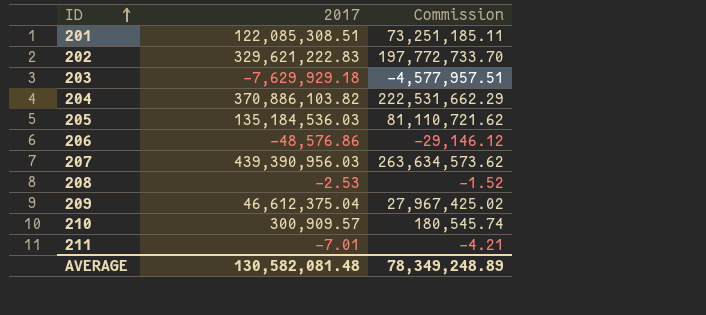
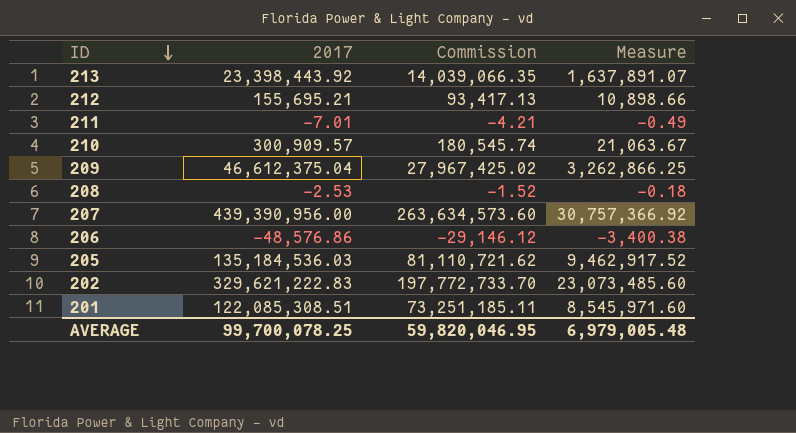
row order: ID ascending -> ID descending
column Measure | formula: none -> [2017] * 0.07
row 203: -7,629,929.18 | -4,577,957.51 -> none
row 204: 370,886,103.82 | 222,531,662.29 -> none
row 213: none -> 23,398,443.92 | 14,039,066.35 | 1,637,891.07
row 212: none -> 155,695.21 | 93,417.13 | 10,898.66
207 | 2017: 439,390,956.03 -> 439,390,956.00
207 | Commission: 263,634,573.62 -> 263,634,573.60
AVERAGE | 2017: 130,582,081.48 -> 99,700,078.25
AVERAGE | Commission: 78,349,248.89 -> 59,820,046.95

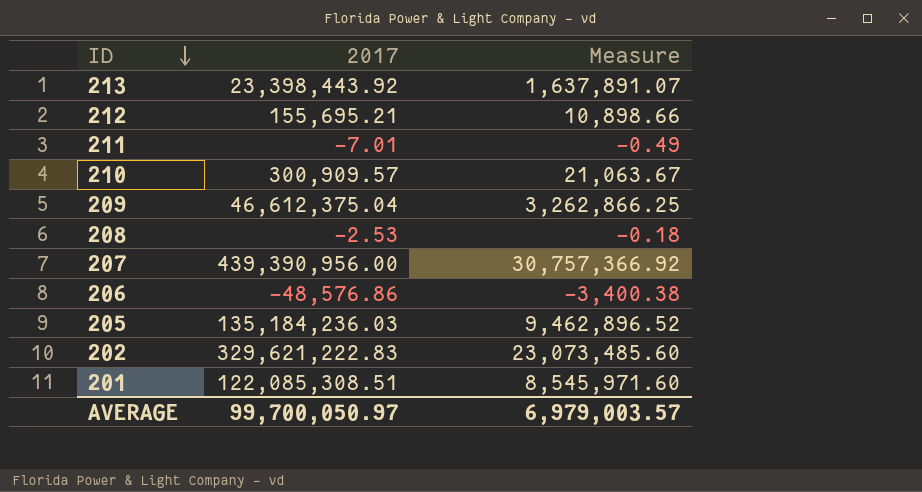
column Commission | formula: [2017] * 0.6 -> none
205 | 2017: 135,184,536.03 -> 135,184,236.03
205 | Measure: 9,462,917.52 -> 9,462,896.52
AVERAGE | 2017: 99,700,078.25 -> 99,700,050.97
AVERAGE | Measure: 6,979,005.48 -> 6,979,003.57

